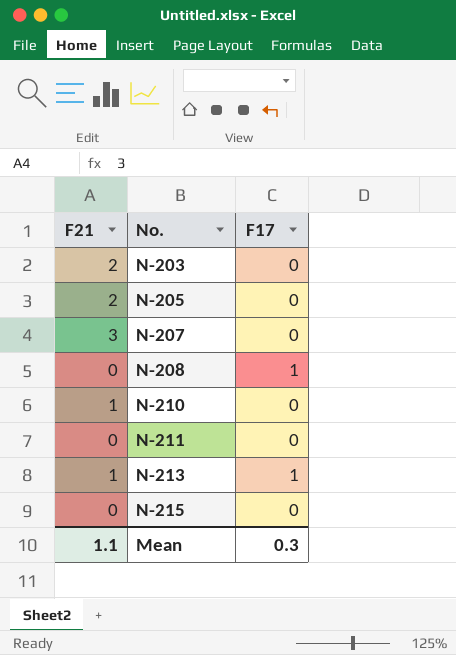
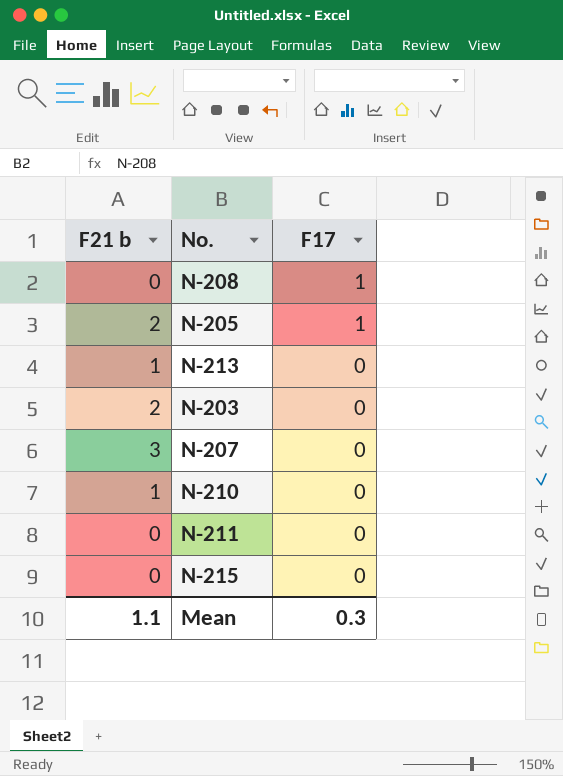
row order: No. ascending -> F17 descending
column name: F21 -> F21 b
N-205 | F17: 0 -> 1
N-213 | F17: 1 -> 0

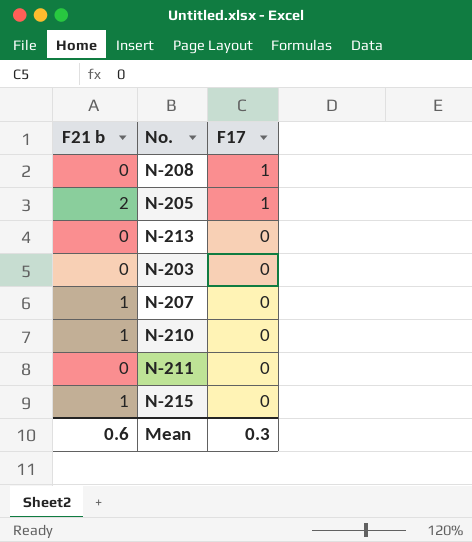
N-213 | F21 b: 1 -> 0
N-203 | F21 b: 2 -> 0
N-207 | F21 b: 3 -> 1
N-215 | F21 b: 0 -> 1
Mean | F21 b: 1.1 -> 0.6

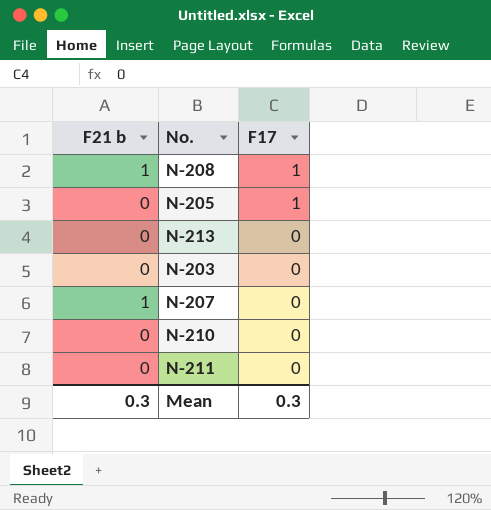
row N-215: 1 | 0 -> none
N-208 | F21 b: 0 -> 1
N-205 | F21 b: 2 -> 0
N-210 | F21 b: 1 -> 0
Mean | F21 b: 0.6 -> 0.3

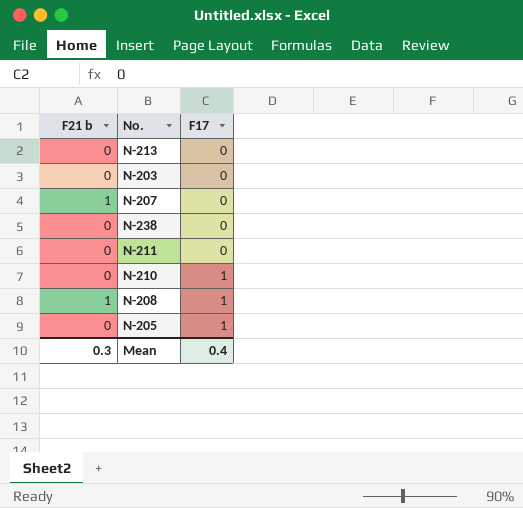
row order: F17 descending -> F17 ascending
row N-238: none -> 0 | 0
N-210 | F17: 0 -> 1
Mean | F17: 0.3 -> 0.4

